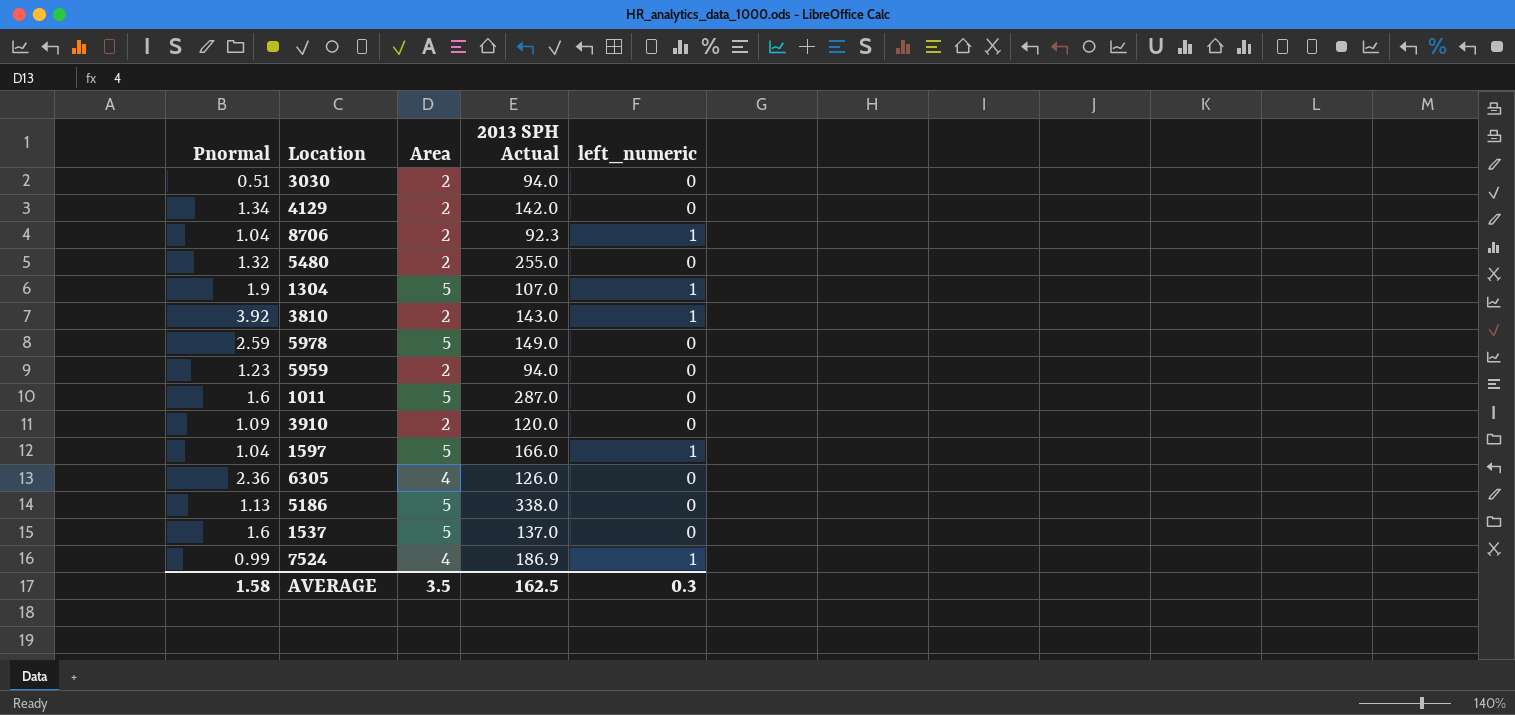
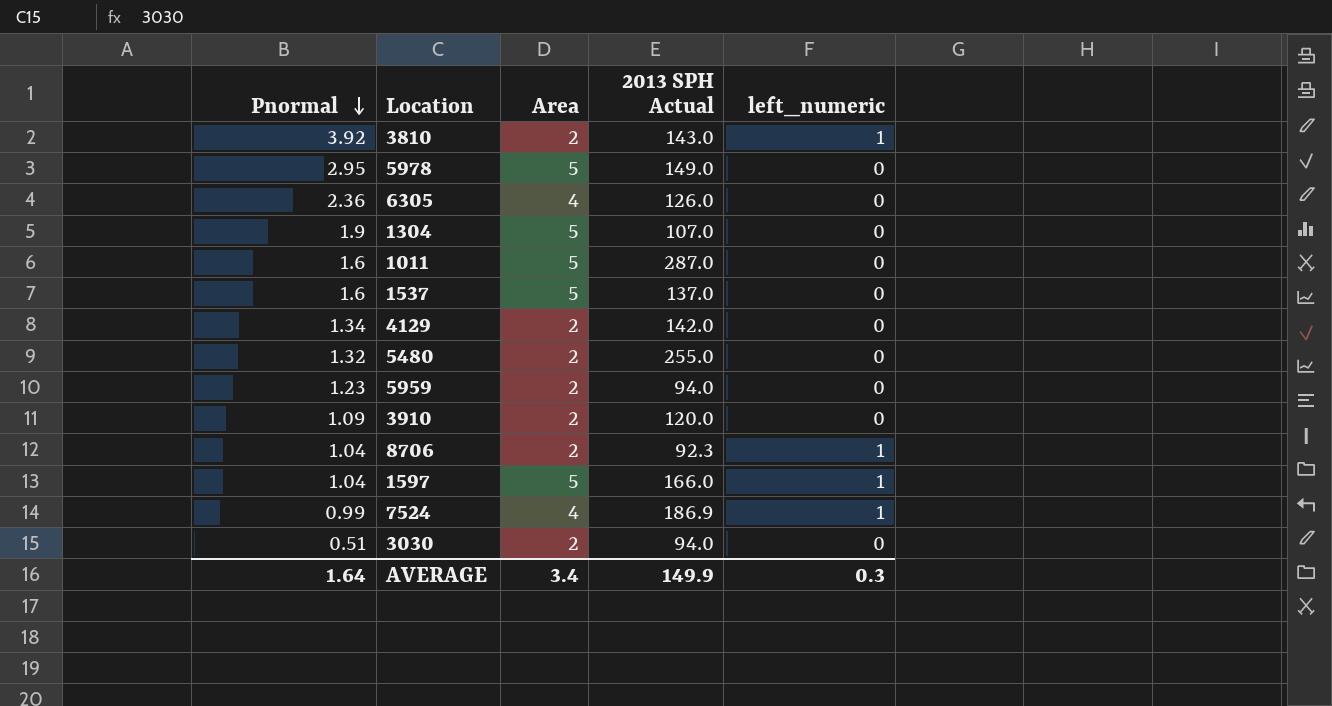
row order: none -> Pnormal descending
row 5186: 1.13 | 5 | 338.0 | 0 -> none
5978 | Pnormal: 2.59 -> 2.95
1304 | left_numeric: 1 -> 0
AVERAGE | Pnormal: 1.58 -> 1.64
AVERAGE | Area: 3.5 -> 3.4
AVERAGE | 2013 SPH Actual: 162.5 -> 149.9

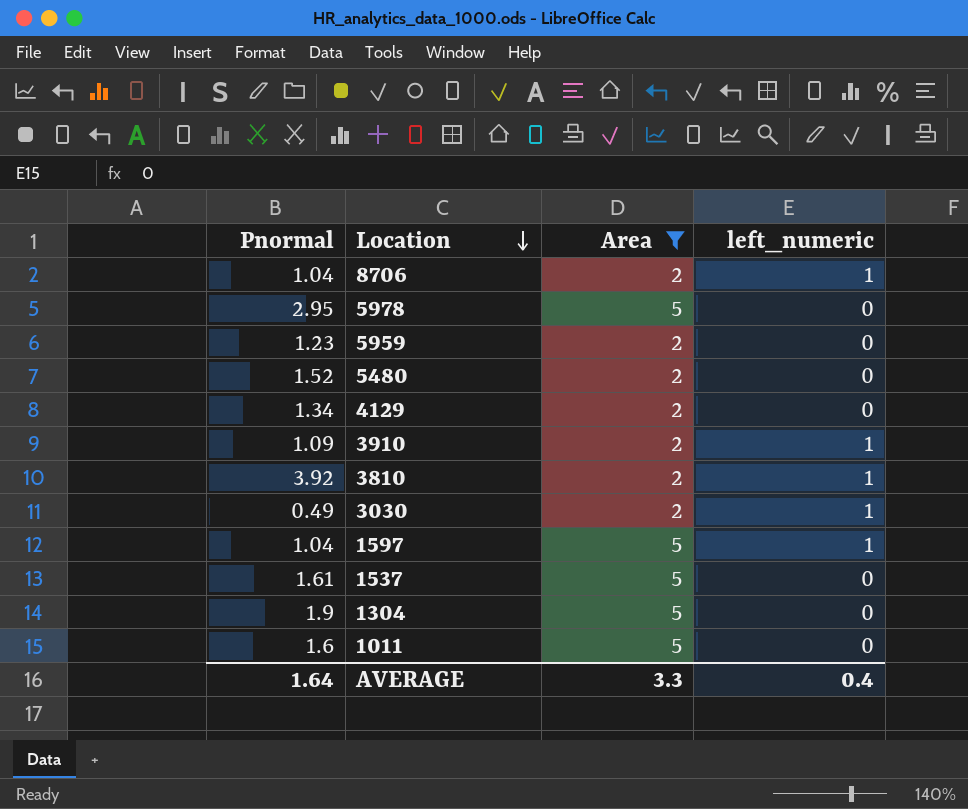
filter: none -> Area != 4
row order: Pnormal descending -> Location descending
column 2013 SPH Actual | position: 4 -> none
5480 | Pnormal: 1.32 -> 1.52
3910 | left_numeric: 0 -> 1
3030 | Pnormal: 0.51 -> 0.49
3030 | left_numeric: 0 -> 1
1537 | Pnormal: 1.6 -> 1.61
AVERAGE | Area: 3.4 -> 3.3
AVERAGE | left_numeric: 0.3 -> 0.4

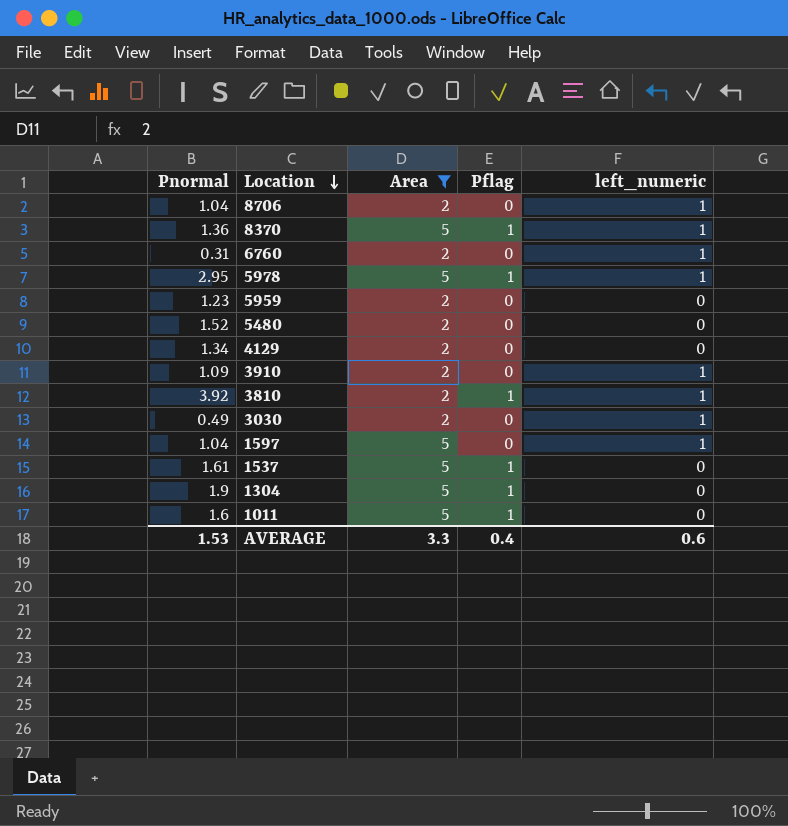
column Pflag | position: none -> 4
row 8370: none -> 1.36 | 5 | 1 | 1
row 6760: none -> 0.31 | 2 | 0 | 1
5978 | left_numeric: 0 -> 1
AVERAGE | Pnormal: 1.64 -> 1.53
AVERAGE | left_numeric: 0.4 -> 0.6

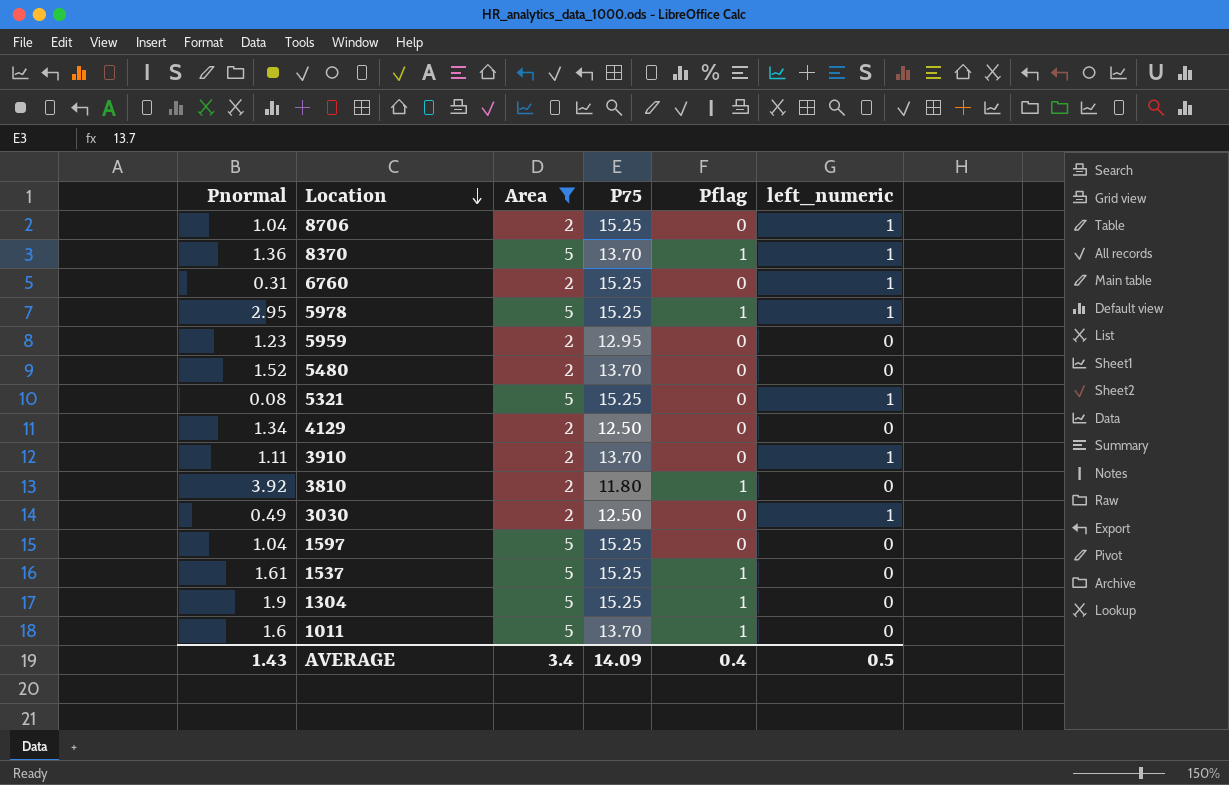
column P75 | position: none -> 4
row 5321: none -> 0.08 | 5 | 15.25 | 0 | 1
3910 | Pnormal: 1.09 -> 1.11
3810 | left_numeric: 1 -> 0
1597 | left_numeric: 1 -> 0
AVERAGE | Pnormal: 1.53 -> 1.43
AVERAGE | Area: 3.3 -> 3.4
AVERAGE | left_numeric: 0.6 -> 0.5

